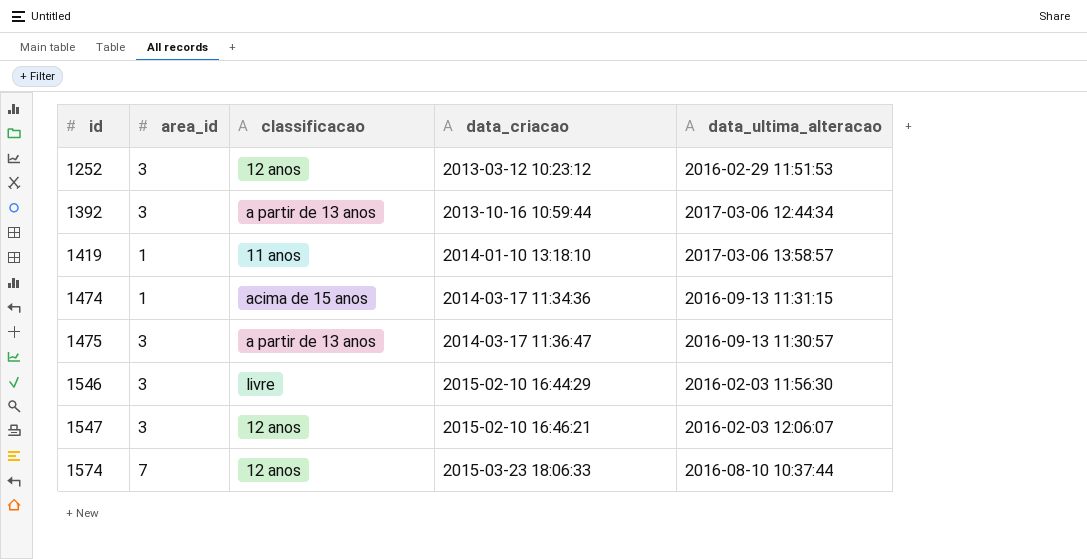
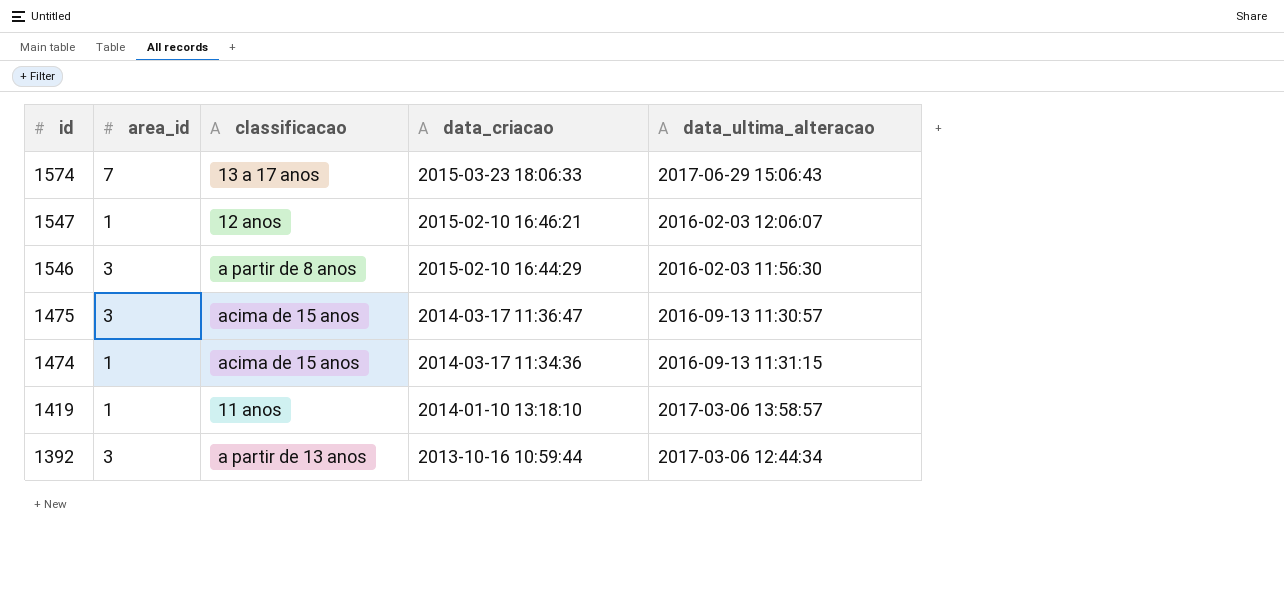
row order: id ascending -> id descending
row 1252: 3 | 12 anos | 2013-03-12 10:23:12 | 2016-02-29 11:51:53 -> none
1574 | classificacao: 12 anos -> 13 a 17 anos
1574 | data_ultima_alteracao: 2016-08-10 10:37:44 -> 2017-06-29 15:06:43
1547 | area_id: 3 -> 1
1546 | classificacao: livre -> a partir de 8 anos
1475 | classificacao: a partir de 13 anos -> acima de 15 anos

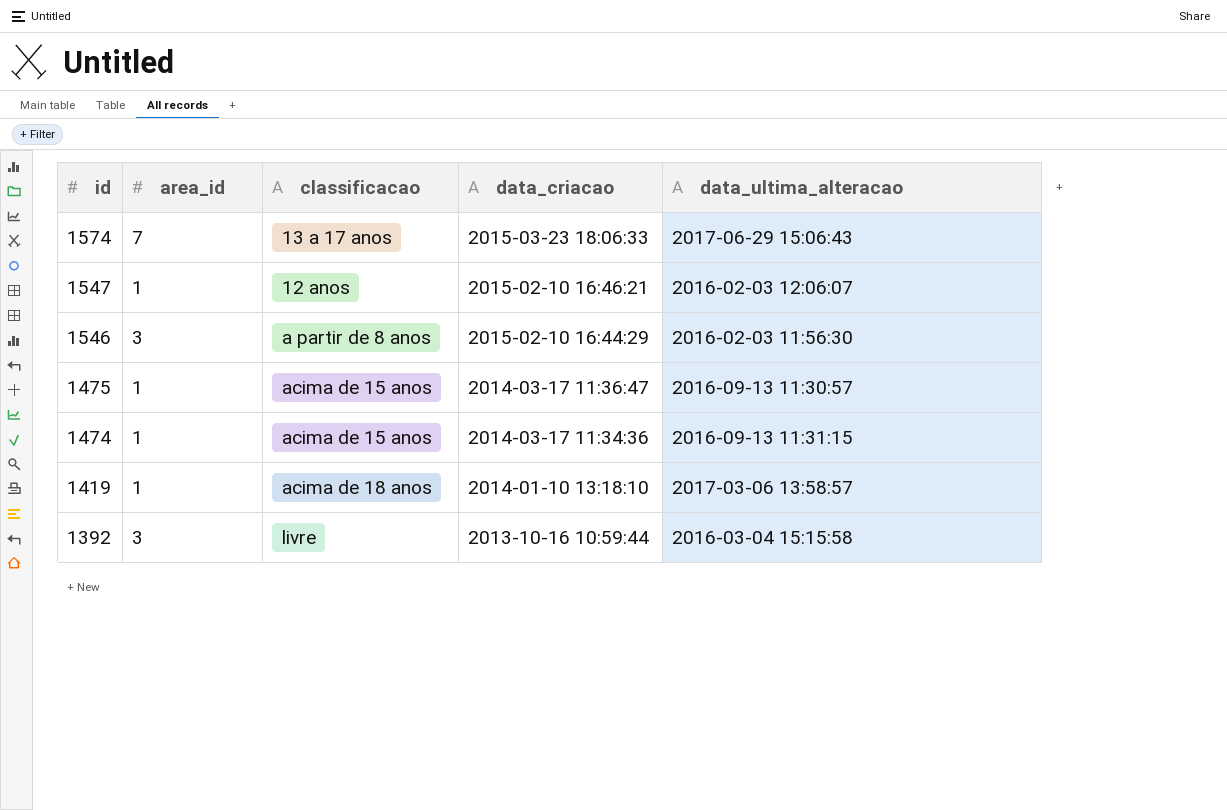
1475 | area_id: 3 -> 1
1419 | classificacao: 11 anos -> acima de 18 anos
1392 | classificacao: a partir de 13 anos -> livre
1392 | data_ultima_alteracao: 2017-03-06 12:44:34 -> 2016-03-04 15:15:58

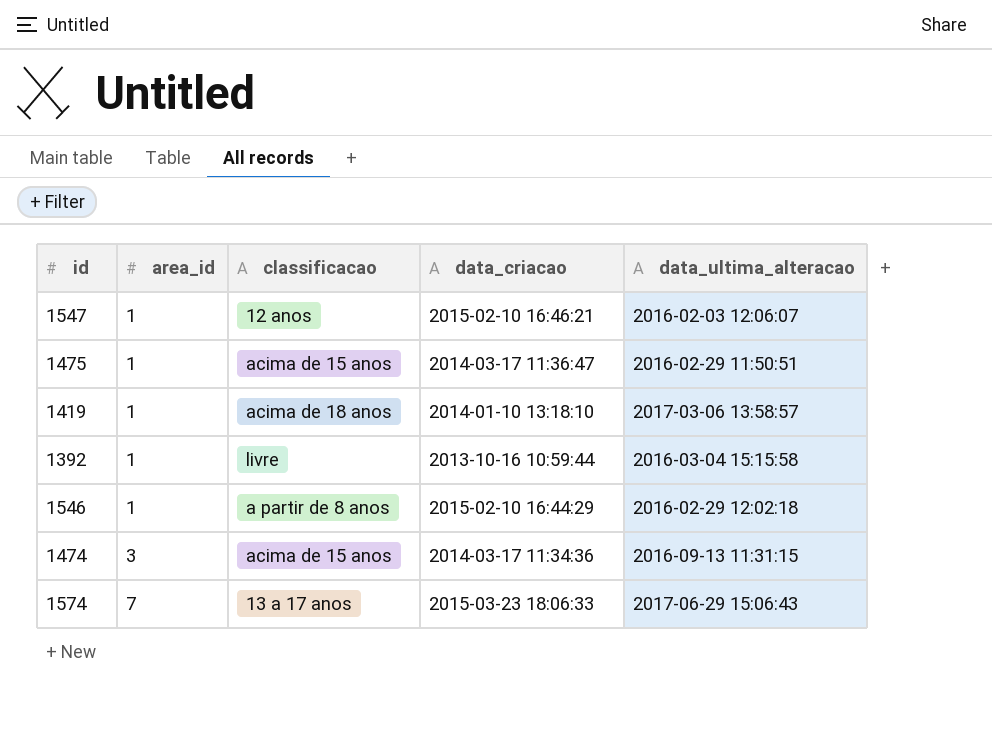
row order: id descending -> area_id ascending
1475 | data_ultima_alteracao: 2016-09-13 11:30:57 -> 2016-02-29 11:50:51
1392 | area_id: 3 -> 1
1546 | area_id: 3 -> 1
1546 | data_ultima_alteracao: 2016-02-03 11:56:30 -> 2016-02-29 12:02:18
1474 | area_id: 1 -> 3

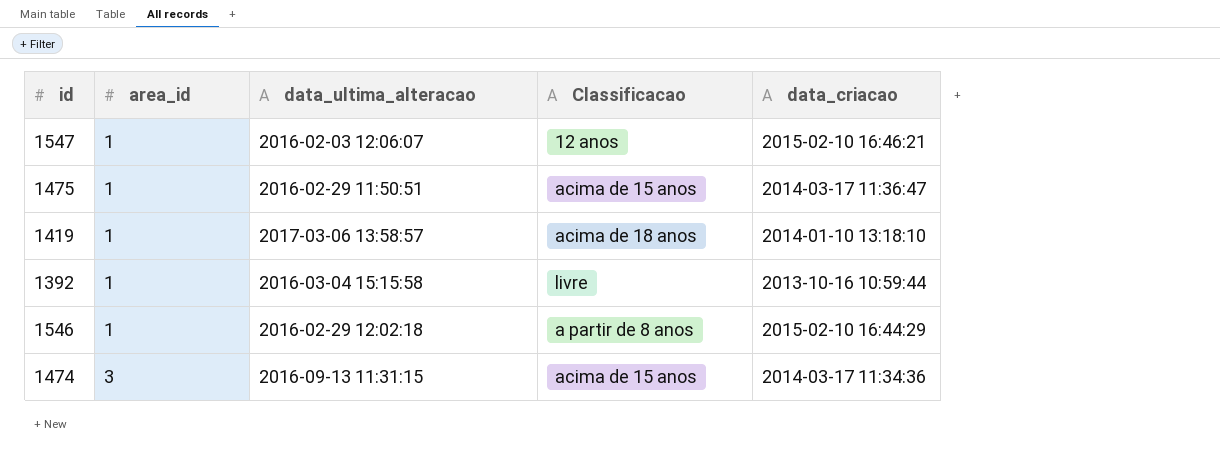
column data_ultima_alteracao | position: 5 -> 3
column name: classificacao -> Classificacao
row 1574: 7 | 13 a 17 anos | 2015-03-23 18:06:33 | 2017-06-29 15:06:43 -> none

